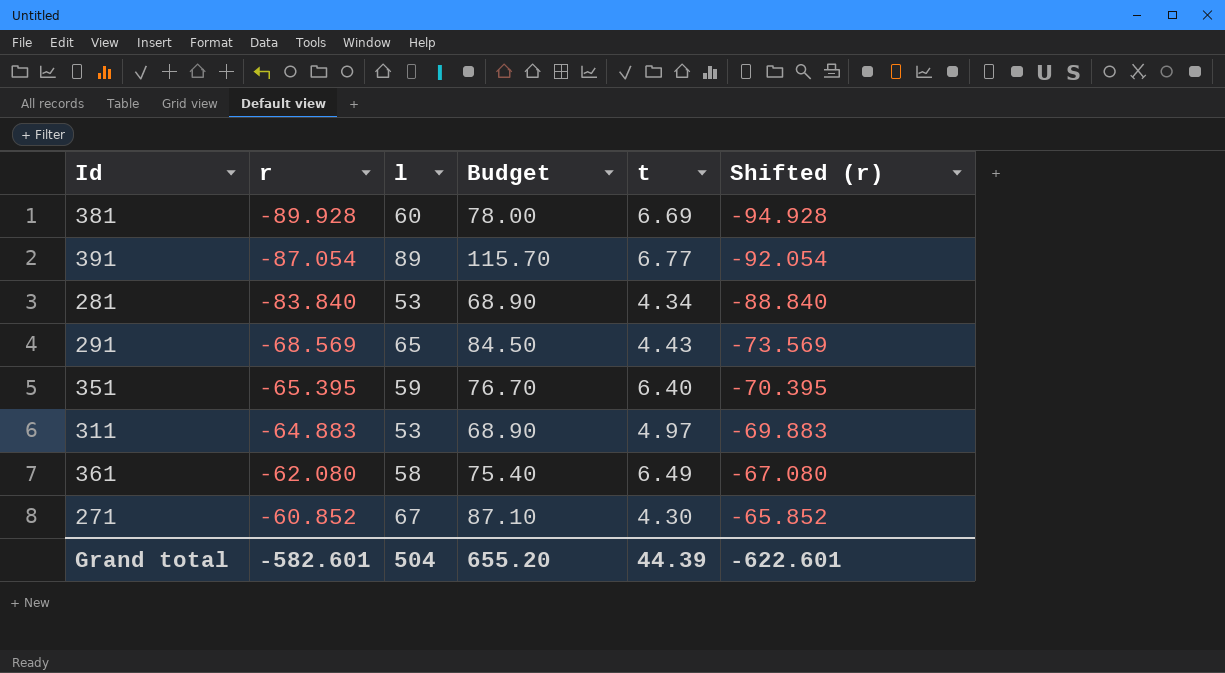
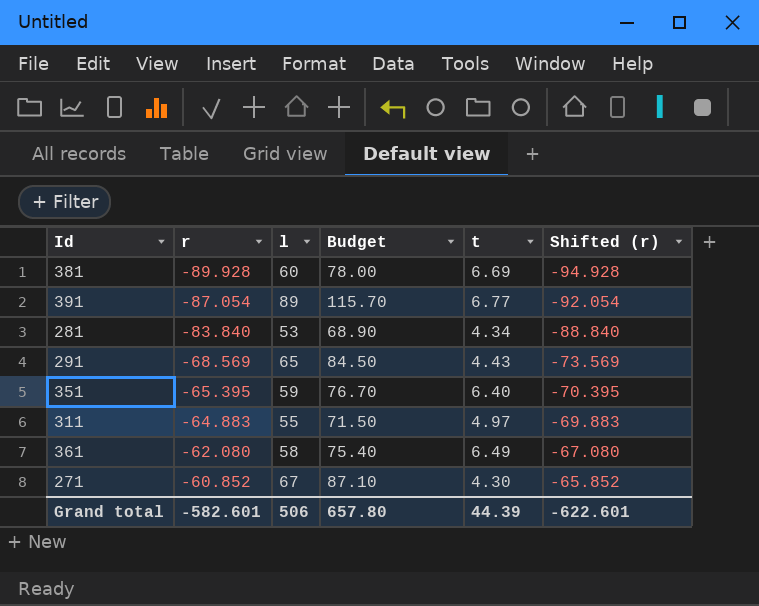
311 | l: 53 -> 55
311 | Budget: 68.90 -> 71.50
Grand total | l: 504 -> 506
Grand total | Budget: 655.20 -> 657.80

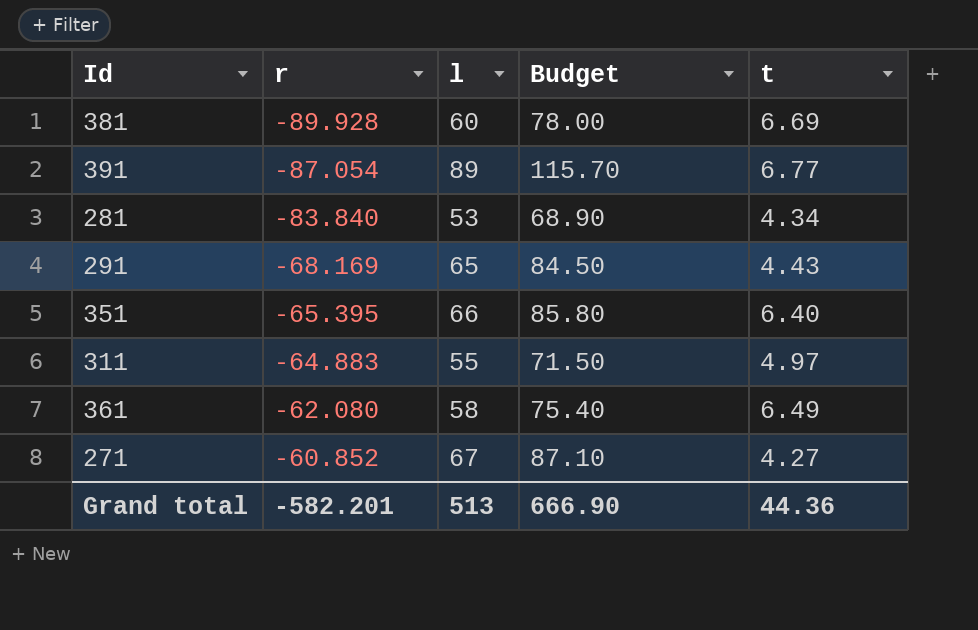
column Shifted (r) | formula: [r] - 5 -> none
291 | r: -68.569 -> -68.169
351 | l: 59 -> 66
351 | Budget: 76.70 -> 85.80
271 | t: 4.30 -> 4.27
Grand total | r: -582.601 -> -582.201
Grand total | l: 506 -> 513
Grand total | Budget: 657.80 -> 666.90
Grand total | t: 44.39 -> 44.36

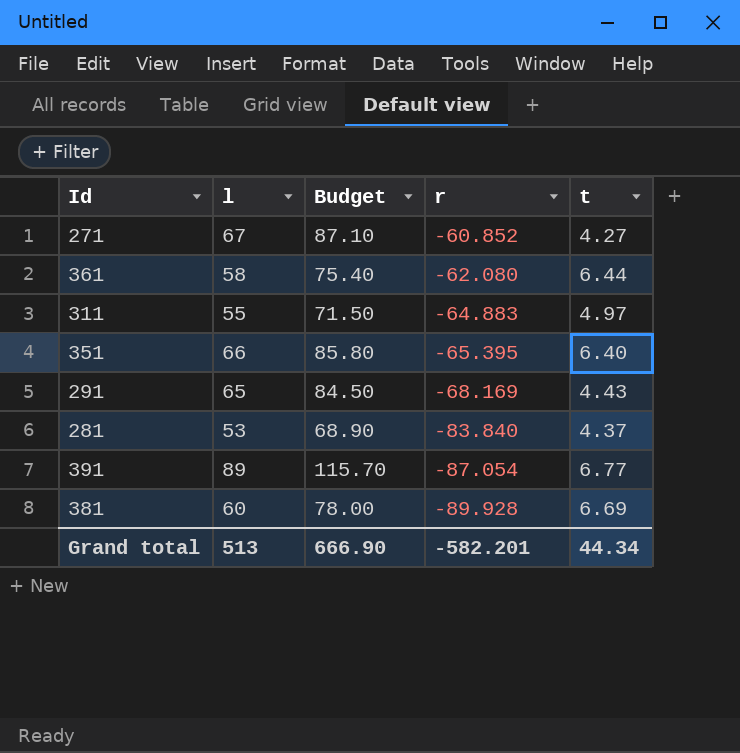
row order: r ascending -> r descending
column r | position: 2 -> 4
361 | t: 6.49 -> 6.44
281 | t: 4.34 -> 4.37
Grand total | t: 44.36 -> 44.34

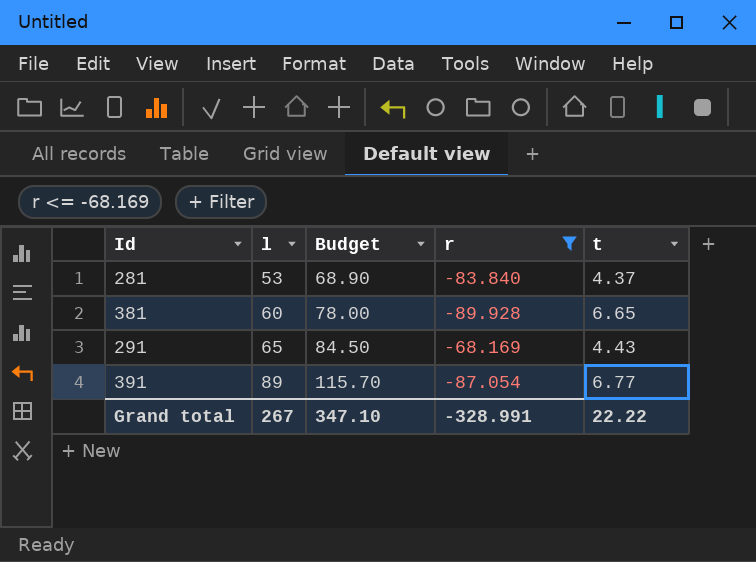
filter: none -> r <= -68.169
row order: r descending -> l ascending
381 | t: 6.69 -> 6.65
Grand total | l: 513 -> 267
Grand total | Budget: 666.90 -> 347.10
Grand total | r: -582.201 -> -328.991
Grand total | t: 44.34 -> 22.22

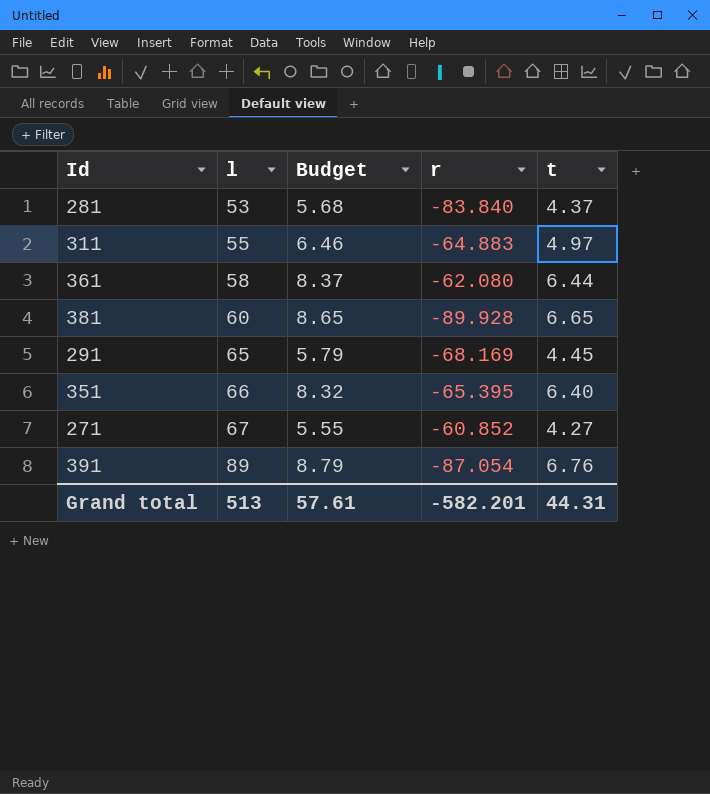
filter: r <= -68.169 -> none
column Budget | formula: [l] * 1.3 -> [t] * 1.3
291 | t: 4.43 -> 4.45
391 | t: 6.77 -> 6.76
Grand total | l: 267 -> 513
Grand total | Budget: 347.10 -> 57.61
Grand total | r: -328.991 -> -582.201
Grand total | t: 22.22 -> 44.31

